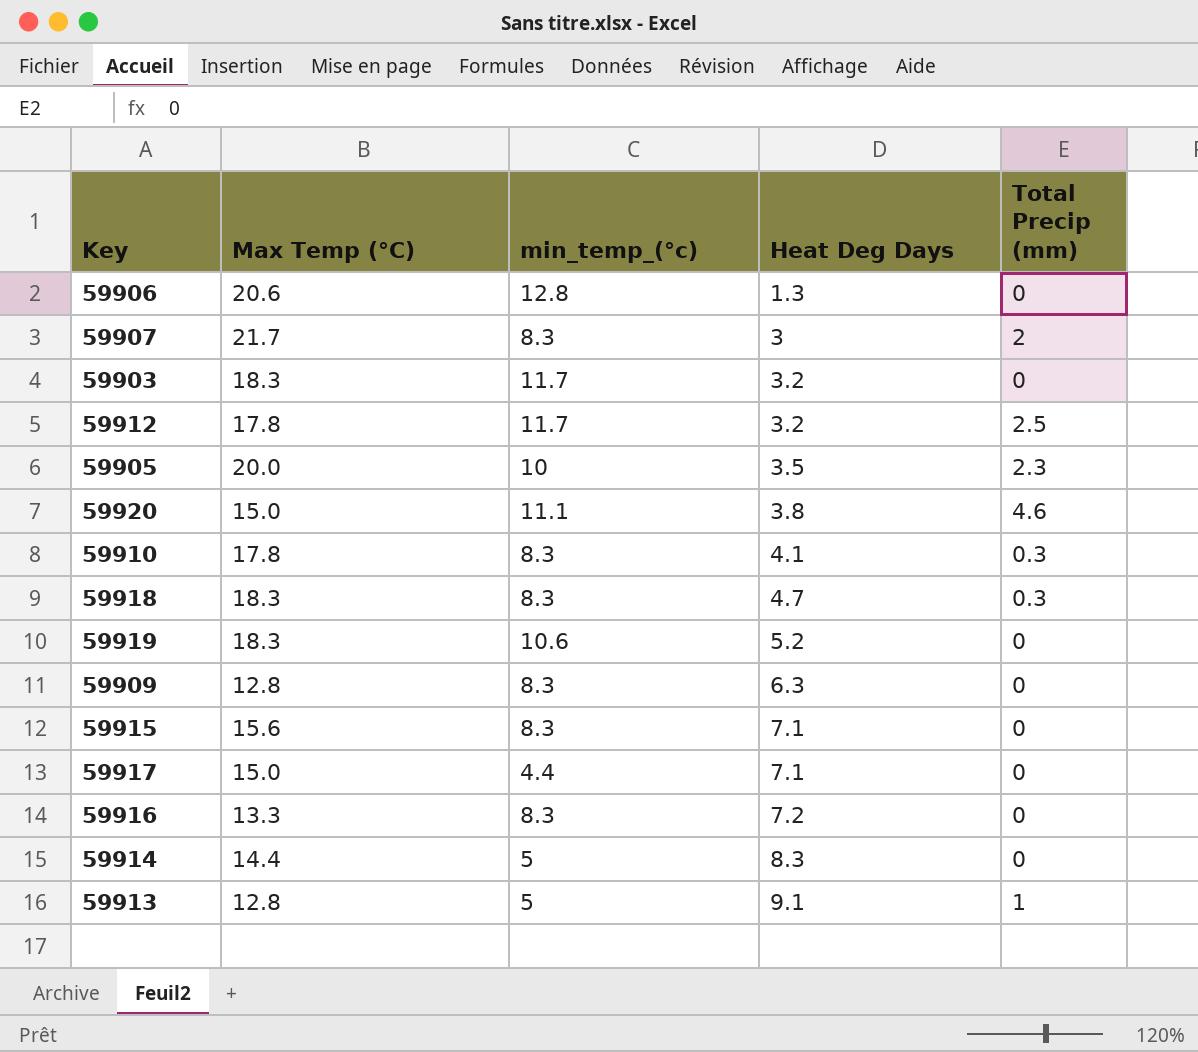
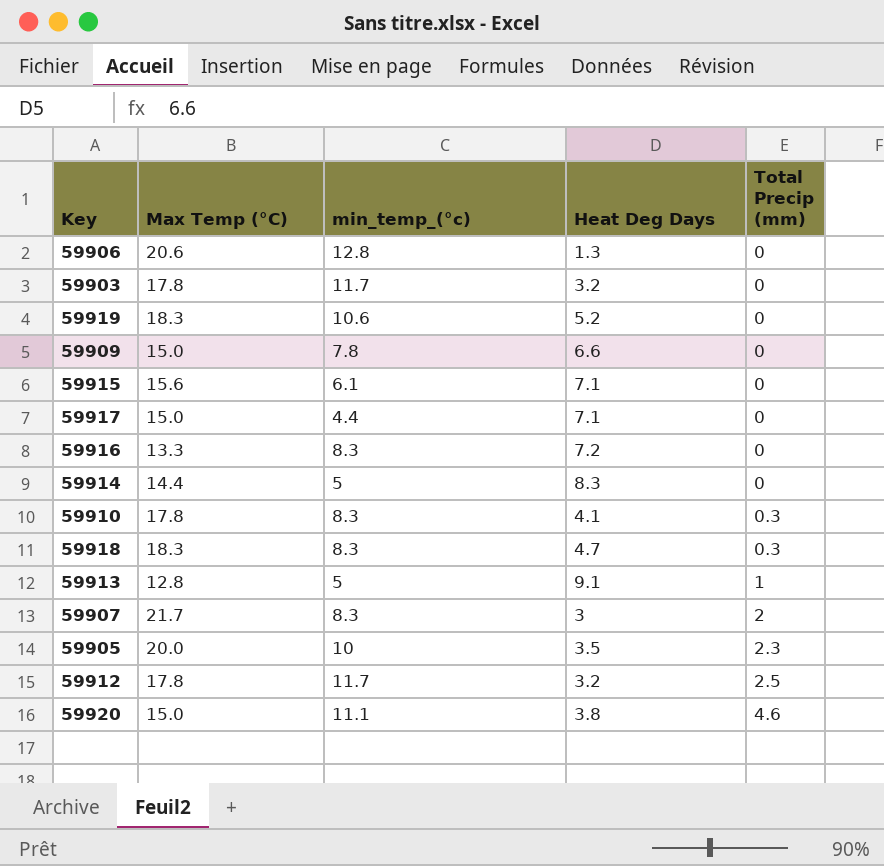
row order: Heat Deg Days ascending -> Total Precip (mm) ascending
59903 | Max Temp (°C): 18.3 -> 17.8
59909 | Max Temp (°C): 12.8 -> 15.0
59909 | min_temp_(°c): 8.3 -> 7.8
59909 | Heat Deg Days: 6.3 -> 6.6
59915 | min_temp_(°c): 8.3 -> 6.1

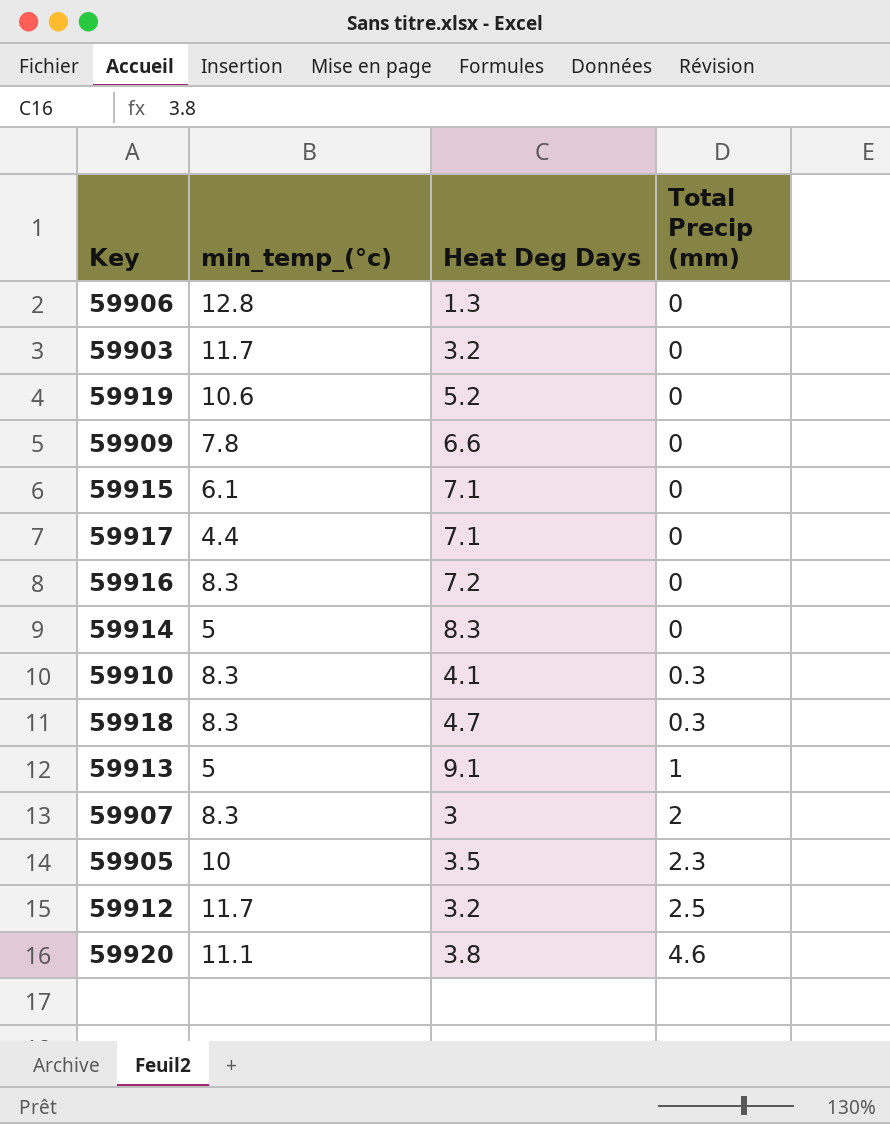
column Max Temp (°C) | position: 2 -> none

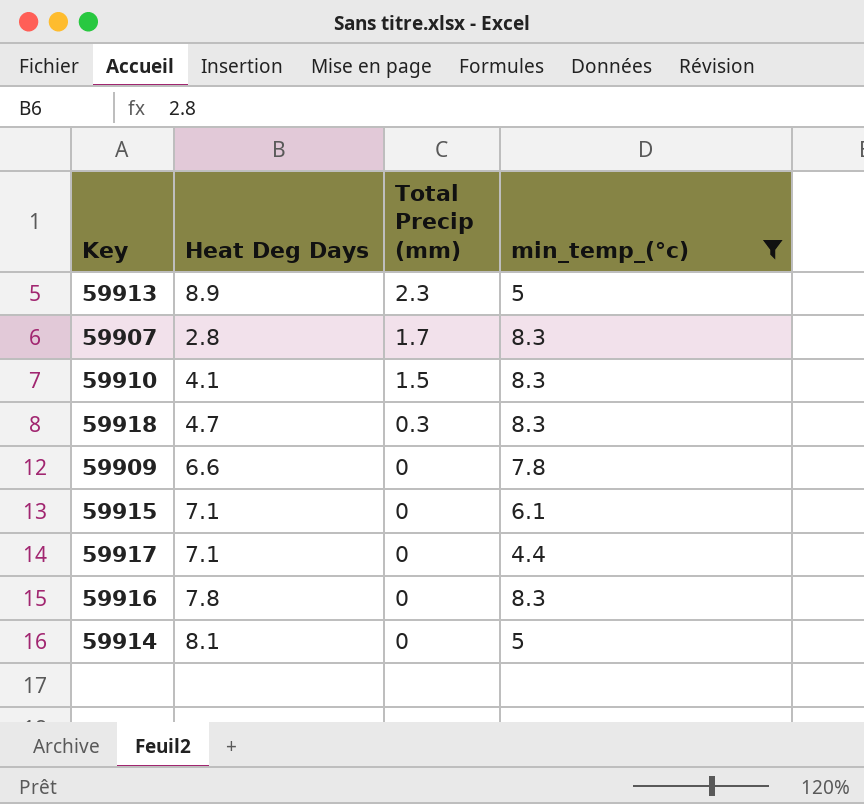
filter: none -> min_temp_(°c) <= 8.3
row order: Total Precip (mm) ascending -> Total Precip (mm) descending
column min_temp_(°c) | position: 2 -> 4
59913 | Heat Deg Days: 9.1 -> 8.9
59913 | Total Precip (mm): 1 -> 2.3
59907 | Heat Deg Days: 3 -> 2.8
59907 | Total Precip (mm): 2 -> 1.7
59910 | Total Precip (mm): 0.3 -> 1.5
59916 | Heat Deg Days: 7.2 -> 7.8
59914 | Heat Deg Days: 8.3 -> 8.1

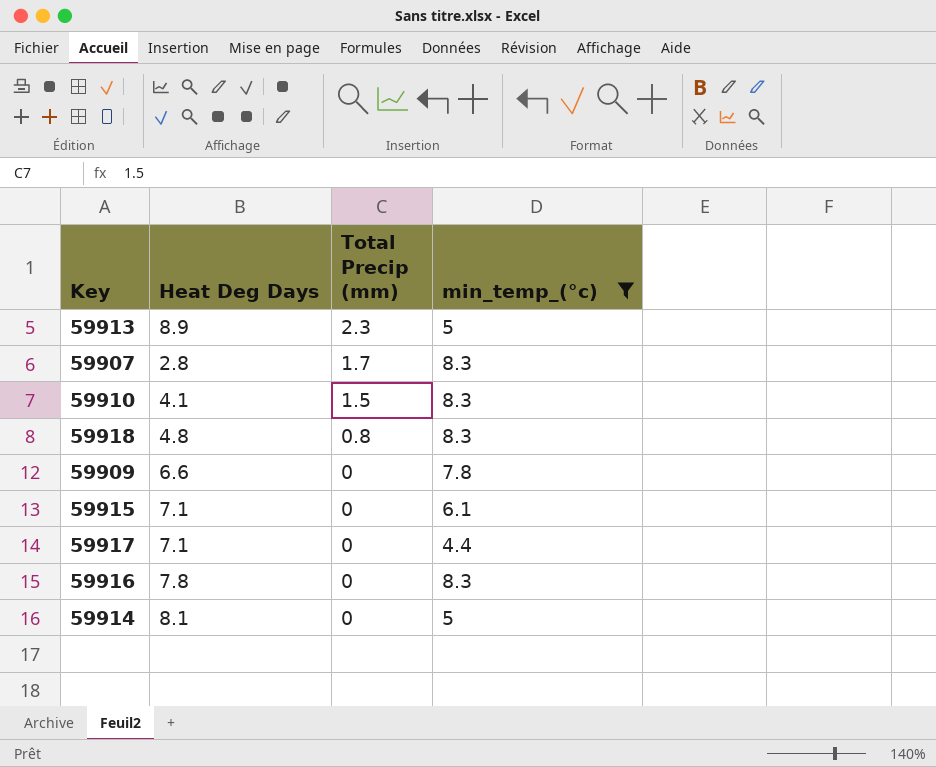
59918 | Heat Deg Days: 4.7 -> 4.8
59918 | Total Precip (mm): 0.3 -> 0.8

